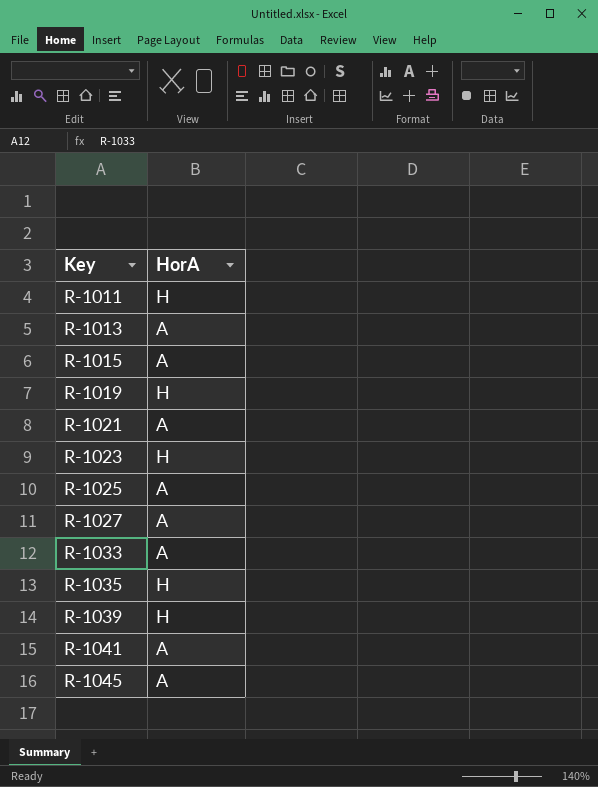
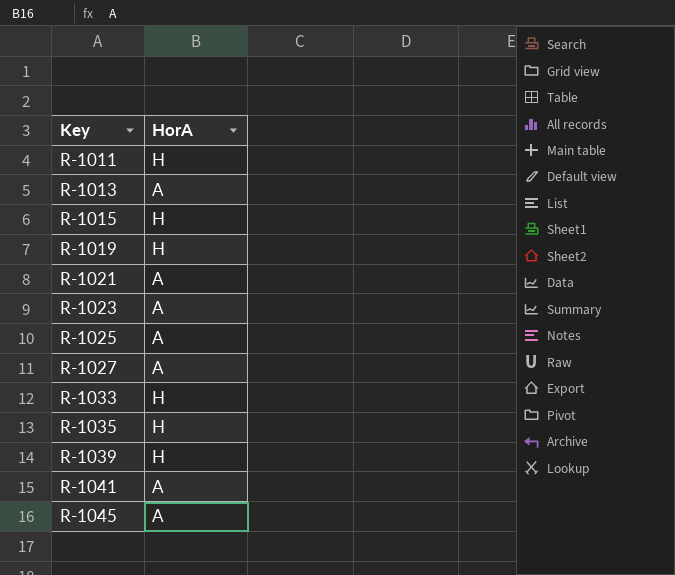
R-1015 | HorA: A -> H
R-1023 | HorA: H -> A
R-1033 | HorA: A -> H

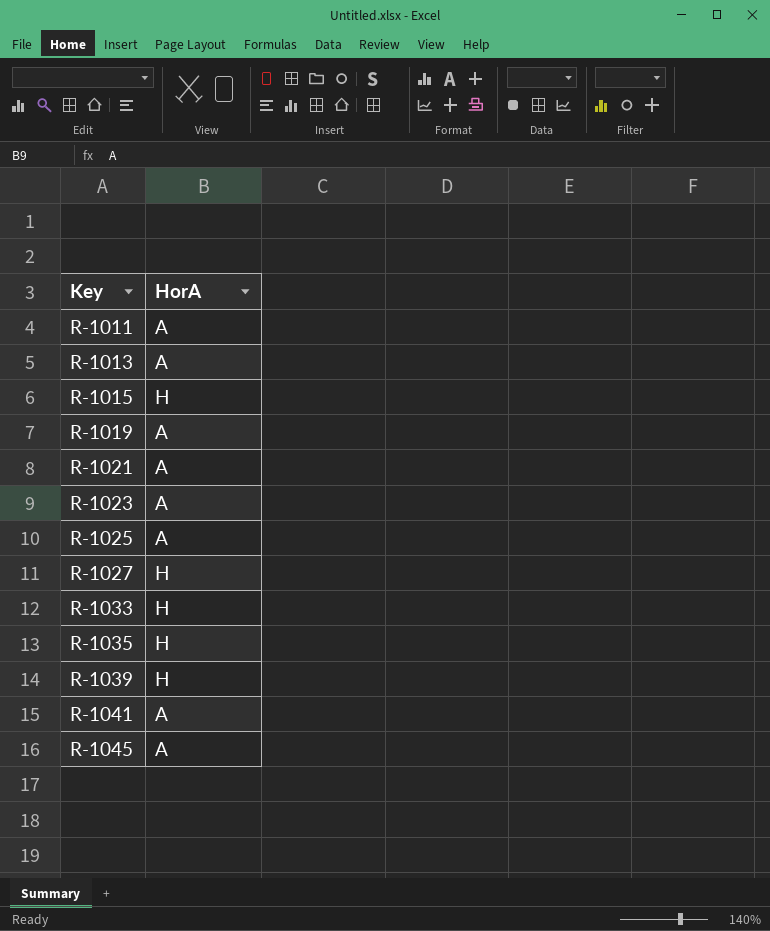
R-1011 | HorA: H -> A
R-1019 | HorA: H -> A
R-1027 | HorA: A -> H

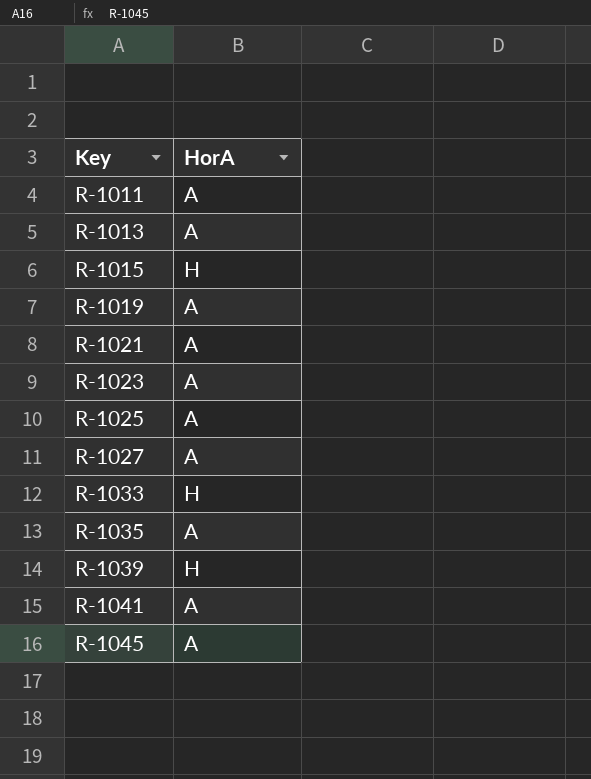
R-1027 | HorA: H -> A
R-1035 | HorA: H -> A

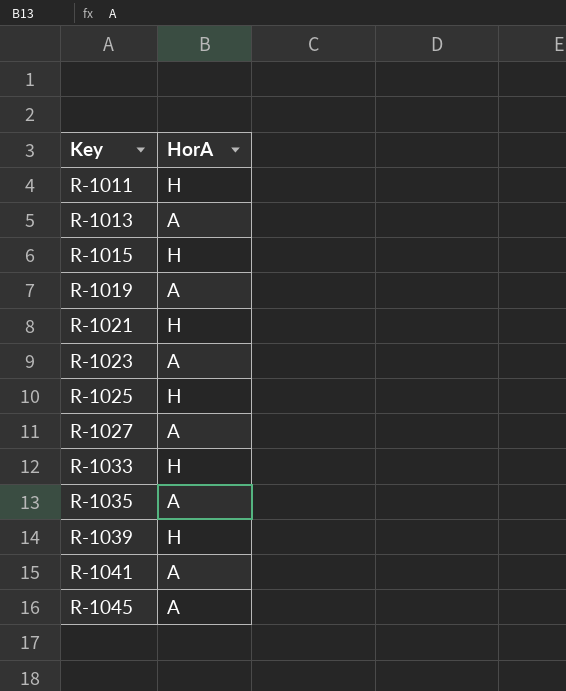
R-1011 | HorA: A -> H
R-1021 | HorA: A -> H
R-1025 | HorA: A -> H

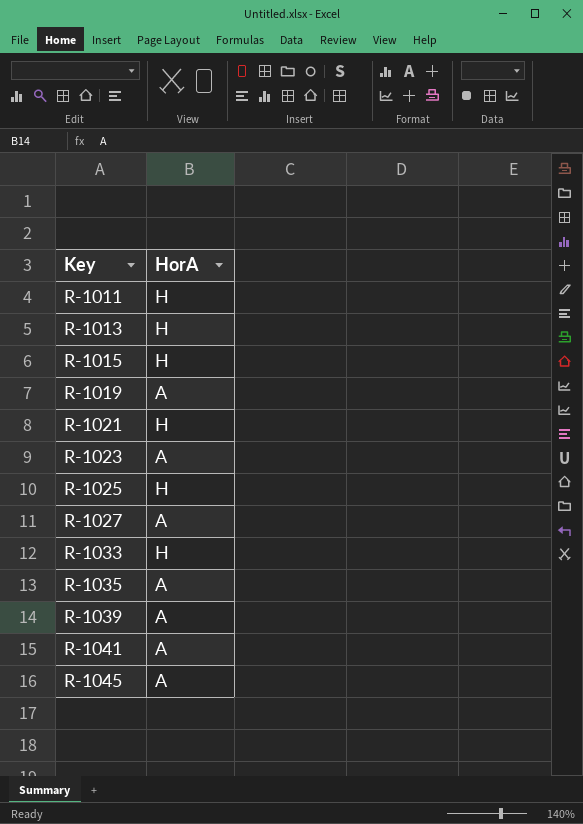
R-1013 | HorA: A -> H
R-1039 | HorA: H -> A

